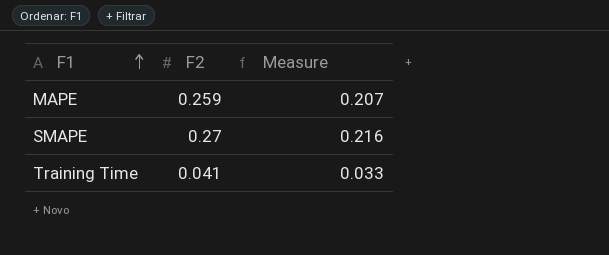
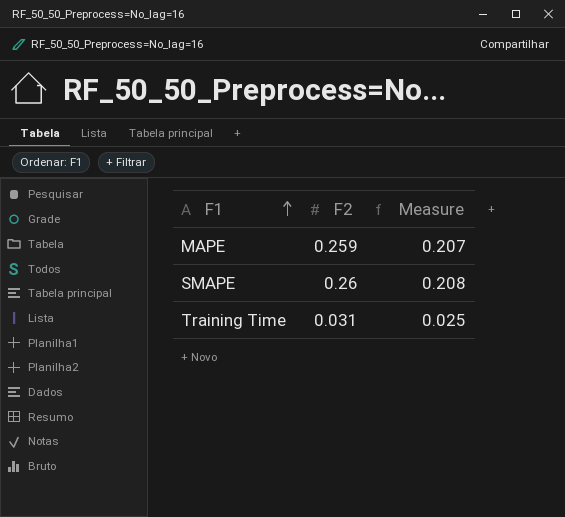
SMAPE | F2: 0.27 -> 0.26
SMAPE | Measure: 0.216 -> 0.208
Training Time | F2: 0.041 -> 0.031
Training Time | Measure: 0.033 -> 0.025

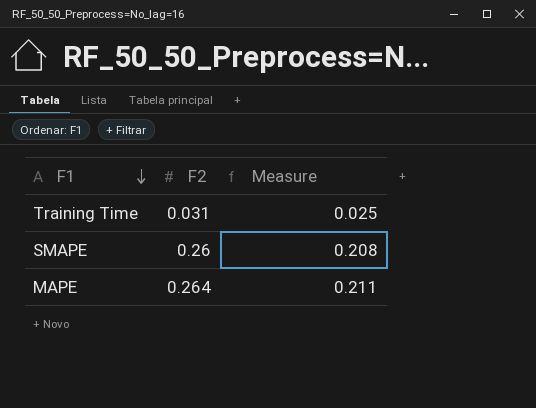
row order: F1 ascending -> F1 descending
MAPE | F2: 0.259 -> 0.264
MAPE | Measure: 0.207 -> 0.211

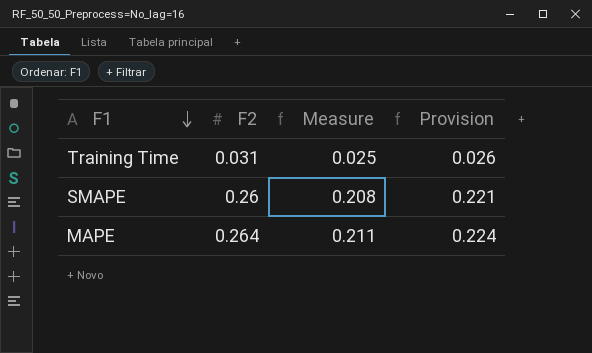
column Provision | formula: none -> [F2] * 0.85

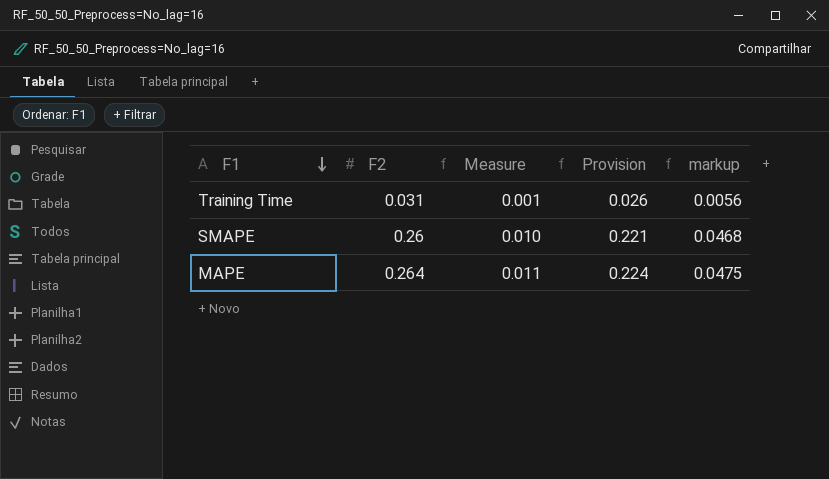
column Measure | formula: [F2] * 0.8 -> [F2] * 0.04
column markup | formula: none -> [F2] * 0.18

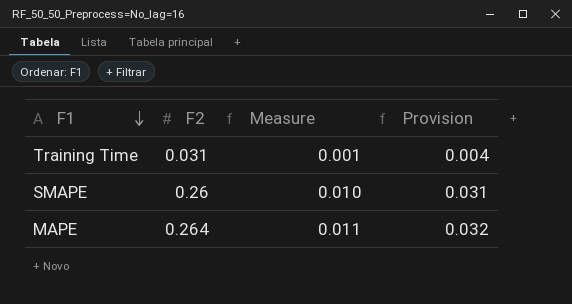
column markup | formula: [F2] * 0.18 -> none
column Provision | formula: [F2] * 0.85 -> [F2] * 0.12

